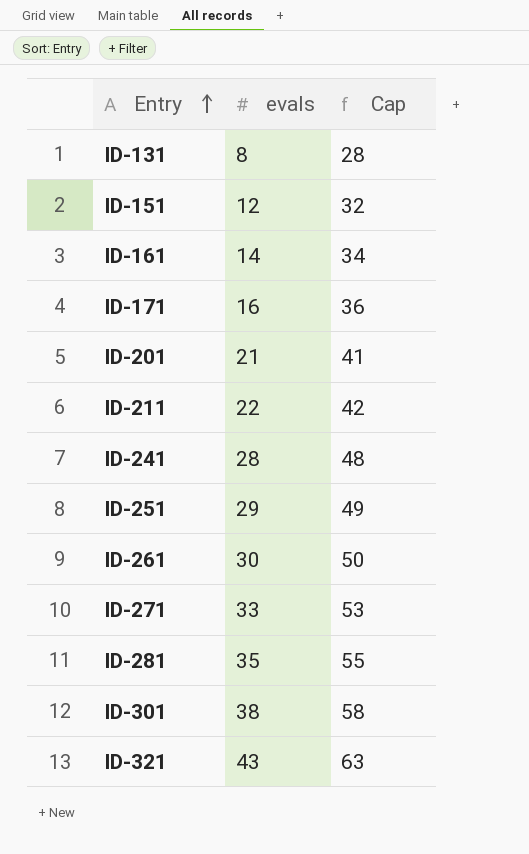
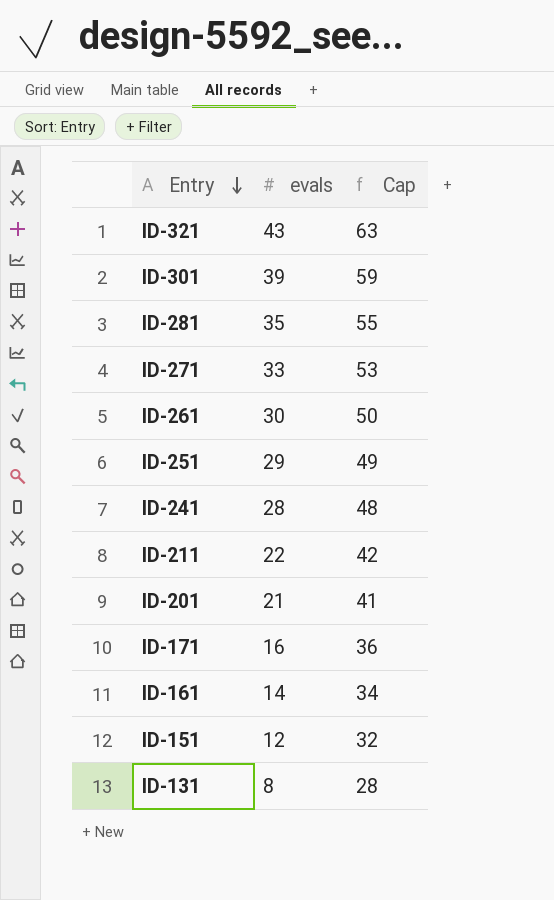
row order: Entry ascending -> Entry descending
ID-301 | evals: 38 -> 39
ID-301 | Cap: 58 -> 59

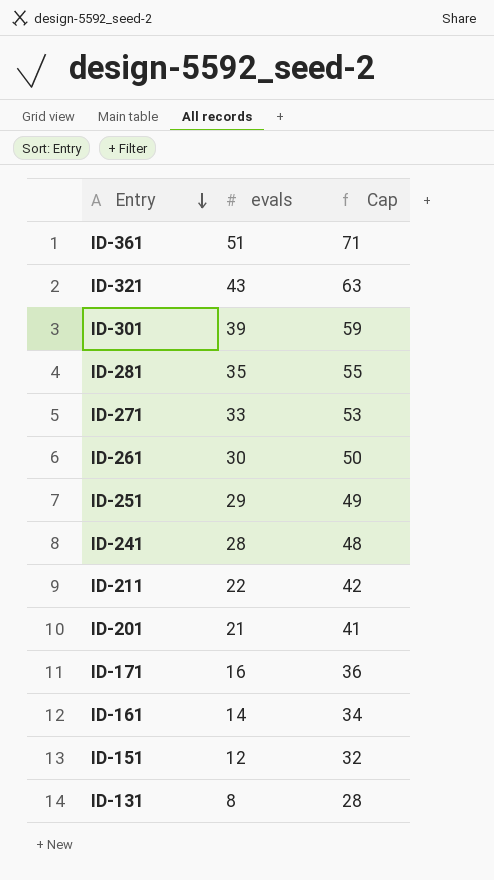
row ID-361: none -> 51 | 71

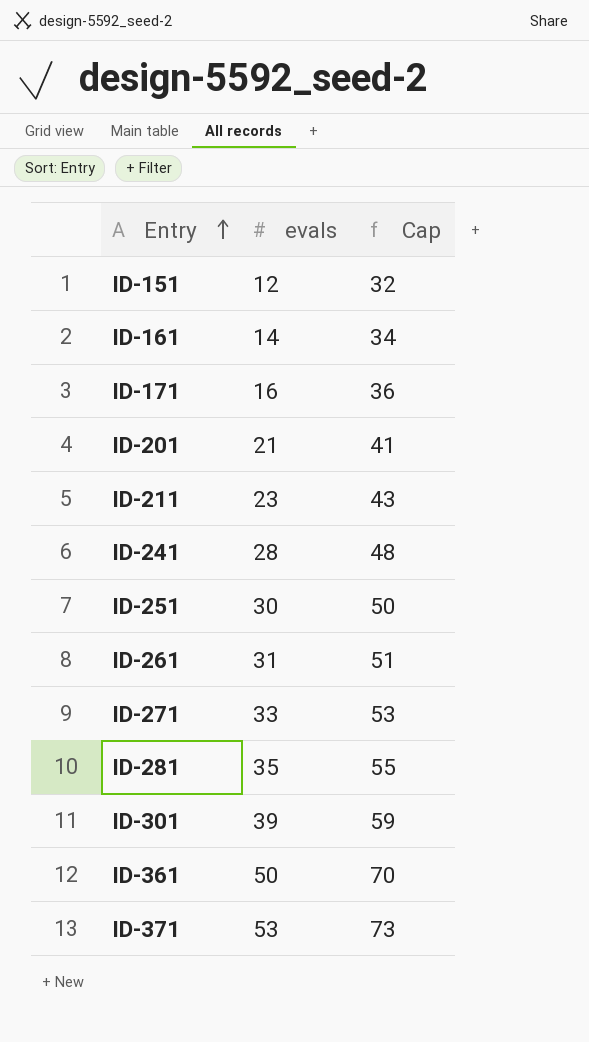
row order: Entry descending -> Entry ascending
row ID-321: 43 | 63 -> none
row ID-131: 8 | 28 -> none
ID-211 | evals: 22 -> 23
ID-211 | Cap: 42 -> 43
ID-251 | evals: 29 -> 30
ID-251 | Cap: 49 -> 50
ID-261 | evals: 30 -> 31
ID-261 | Cap: 50 -> 51
ID-361 | evals: 51 -> 50
ID-361 | Cap: 71 -> 70
row ID-371: none -> 53 | 73

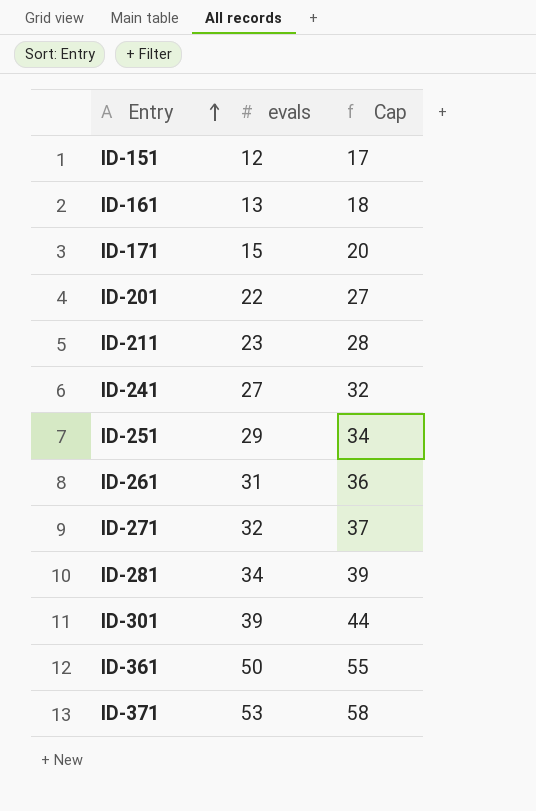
column Cap | formula: [evals] + 20 -> [evals] + 5
ID-161 | evals: 14 -> 13
ID-171 | evals: 16 -> 15
ID-201 | evals: 21 -> 22
ID-241 | evals: 28 -> 27
ID-251 | evals: 30 -> 29
ID-271 | evals: 33 -> 32
ID-281 | evals: 35 -> 34

